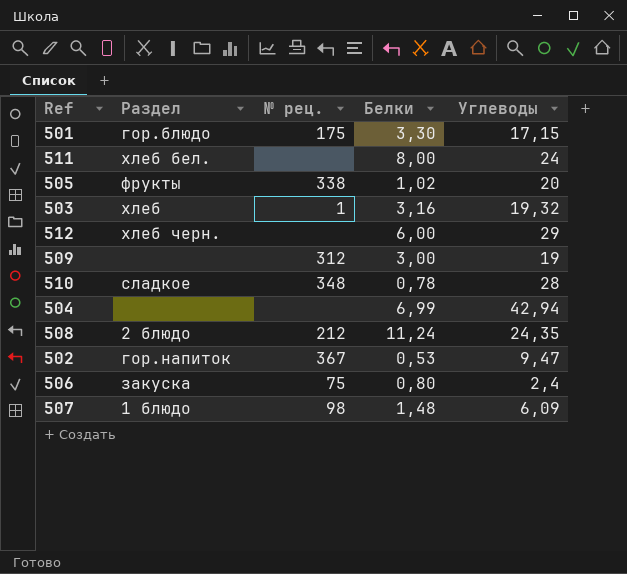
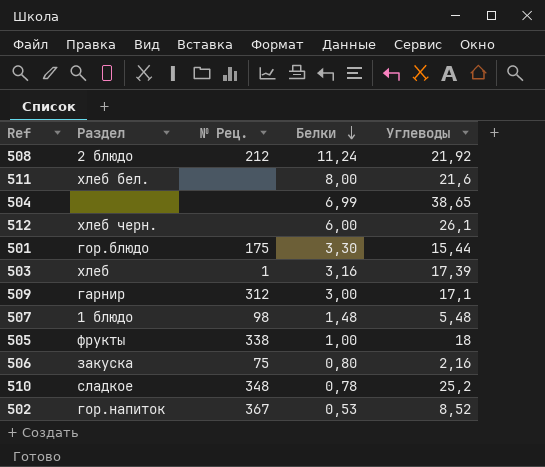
row order: none -> Белки descending
column name: № рец. -> № Рец.
508 | Углеводы: 24,35 -> 21,92
511 | Углеводы: 24 -> 21,6
504 | Углеводы: 42,94 -> 38,65
512 | Углеводы: 29 -> 26,1
501 | Углеводы: 17,15 -> 15,44
503 | Углеводы: 19,32 -> 17,39
509 | Раздел: none -> гарнир
509 | Углеводы: 19 -> 17,1
507 | Углеводы: 6,09 -> 5,48
505 | Белки: 1,02 -> 1,00
505 | Углеводы: 20 -> 18
506 | Углеводы: 2,4 -> 2,16
510 | Углеводы: 28 -> 25,2
502 | Углеводы: 9,47 -> 8,52

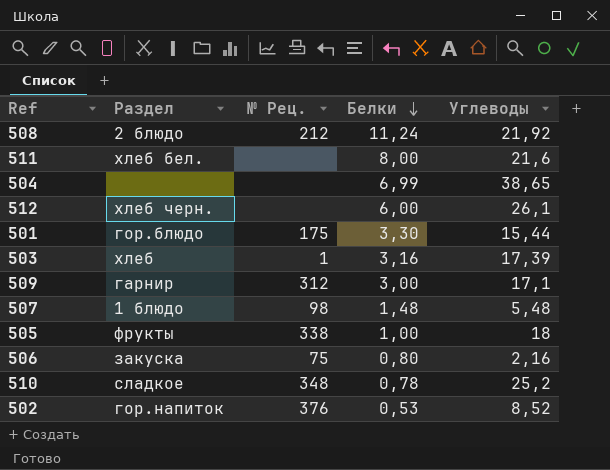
502 | № Рец.: 367 -> 376

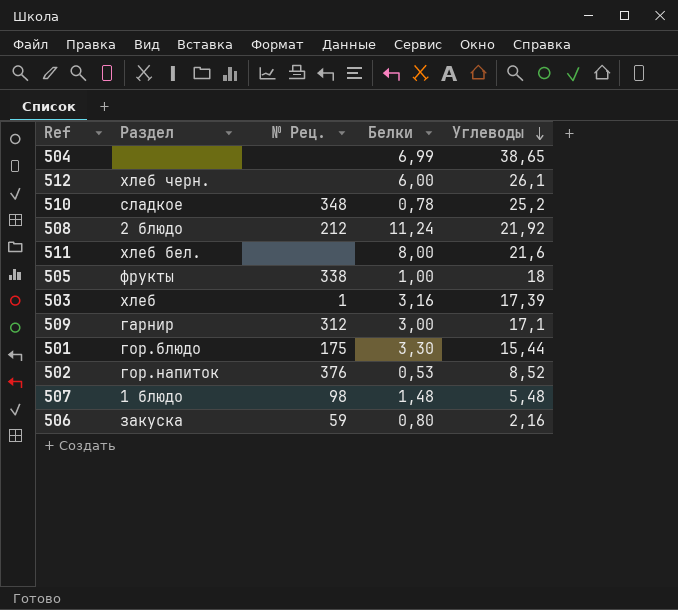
row order: Белки descending -> Углеводы descending
506 | № Рец.: 75 -> 59

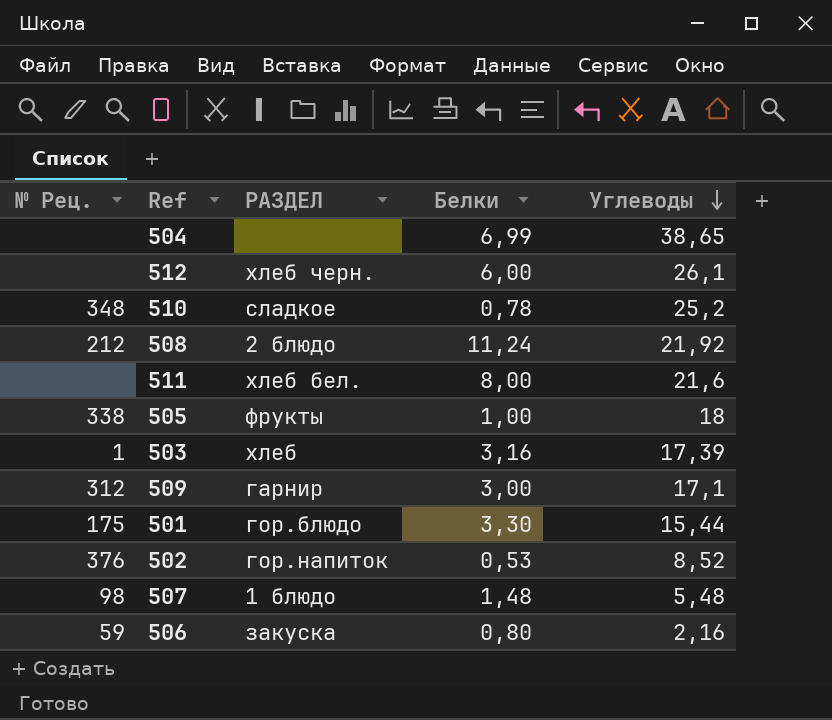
column № Рец. | position: 3 -> 1
column name: Раздел -> РАЗДЕЛ

